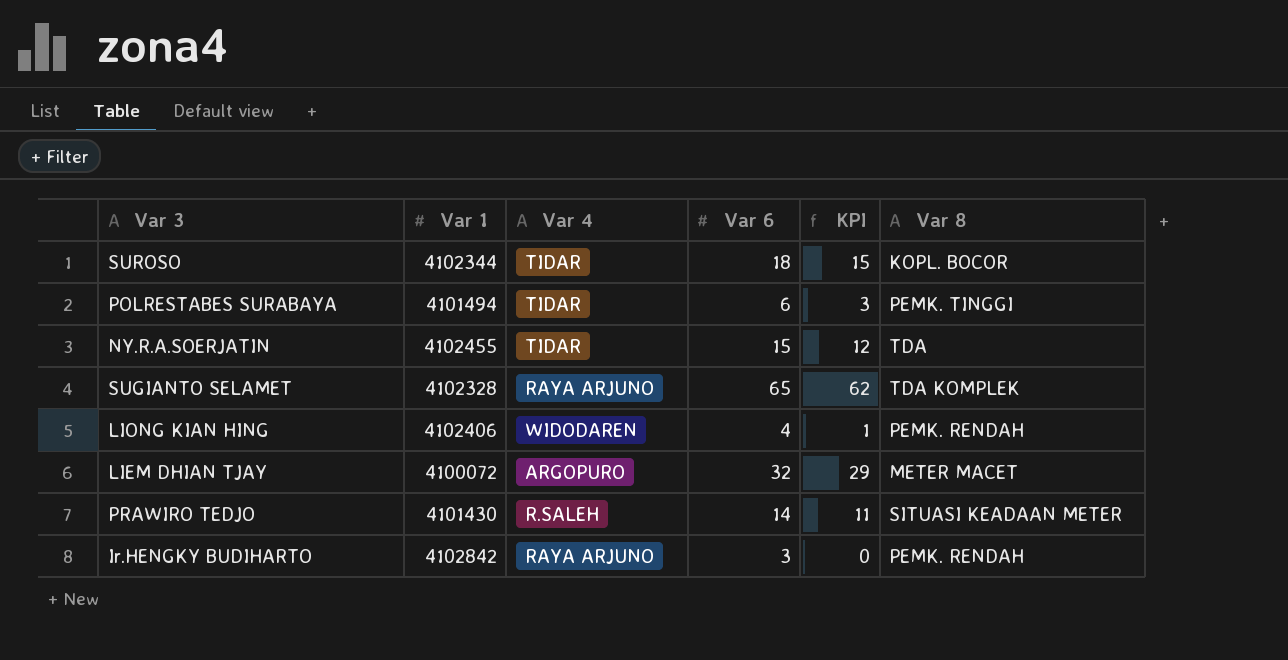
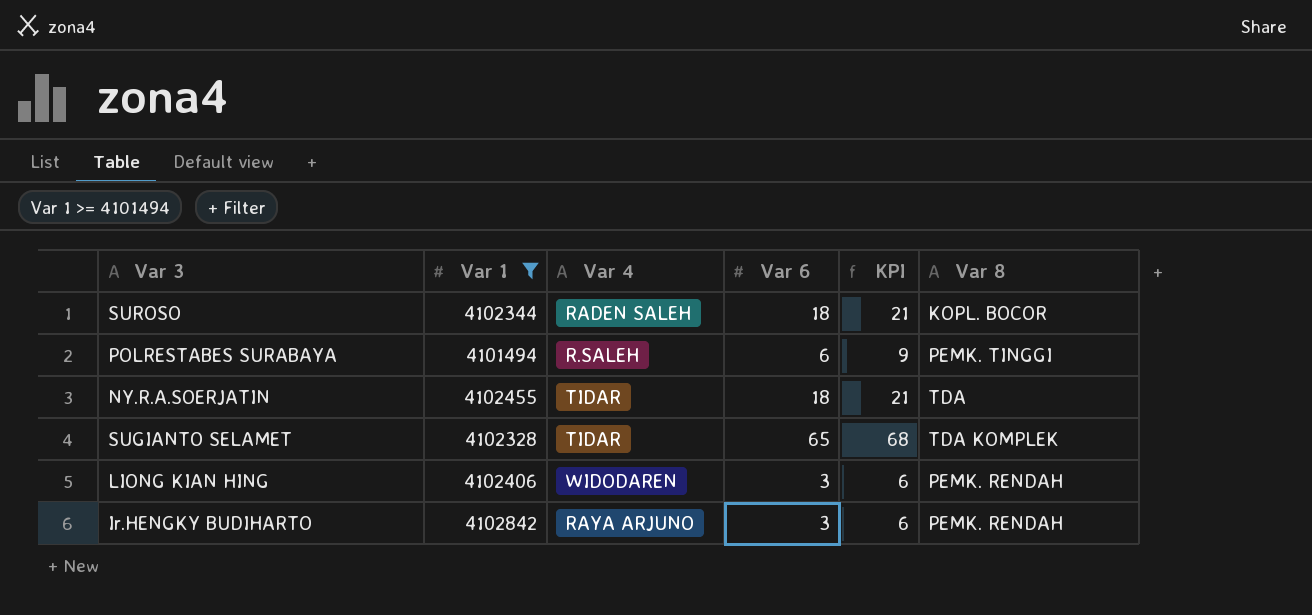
filter: none -> Var 1 >= 4101494
column KPI | formula: [Var 6] - 3 -> [Var 6] + 3
SUROSO | Var 4: TIDAR -> RADEN SALEH
POLRESTABES SURABAYA | Var 4: TIDAR -> R.SALEH
NY.R.A.SOERJATIN | Var 6: 15 -> 18
SUGIANTO SELAMET | Var 4: RAYA ARJUNO -> TIDAR
LIONG KIAN HING | Var 6: 4 -> 3

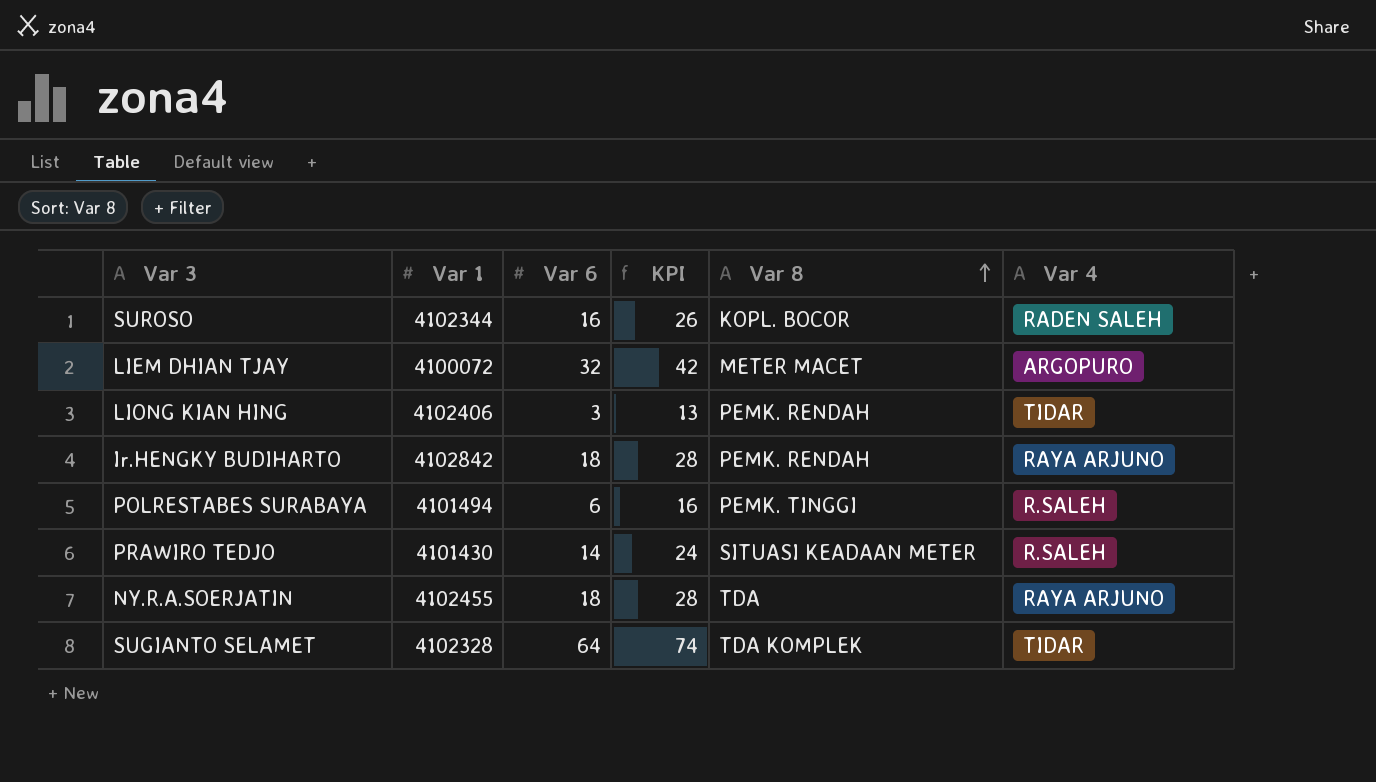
filter: Var 1 >= 4101494 -> none
row order: none -> Var 8 ascending
column KPI | formula: [Var 6] + 3 -> [Var 6] + 10
column Var 4 | position: 3 -> 6
SUROSO | Var 6: 18 -> 16
LIONG KIAN HING | Var 4: WIDODAREN -> TIDAR
Ir.HENGKY BUDIHARTO | Var 6: 3 -> 18
NY.R.A.SOERJATIN | Var 4: TIDAR -> RAYA ARJUNO
SUGIANTO SELAMET | Var 6: 65 -> 64

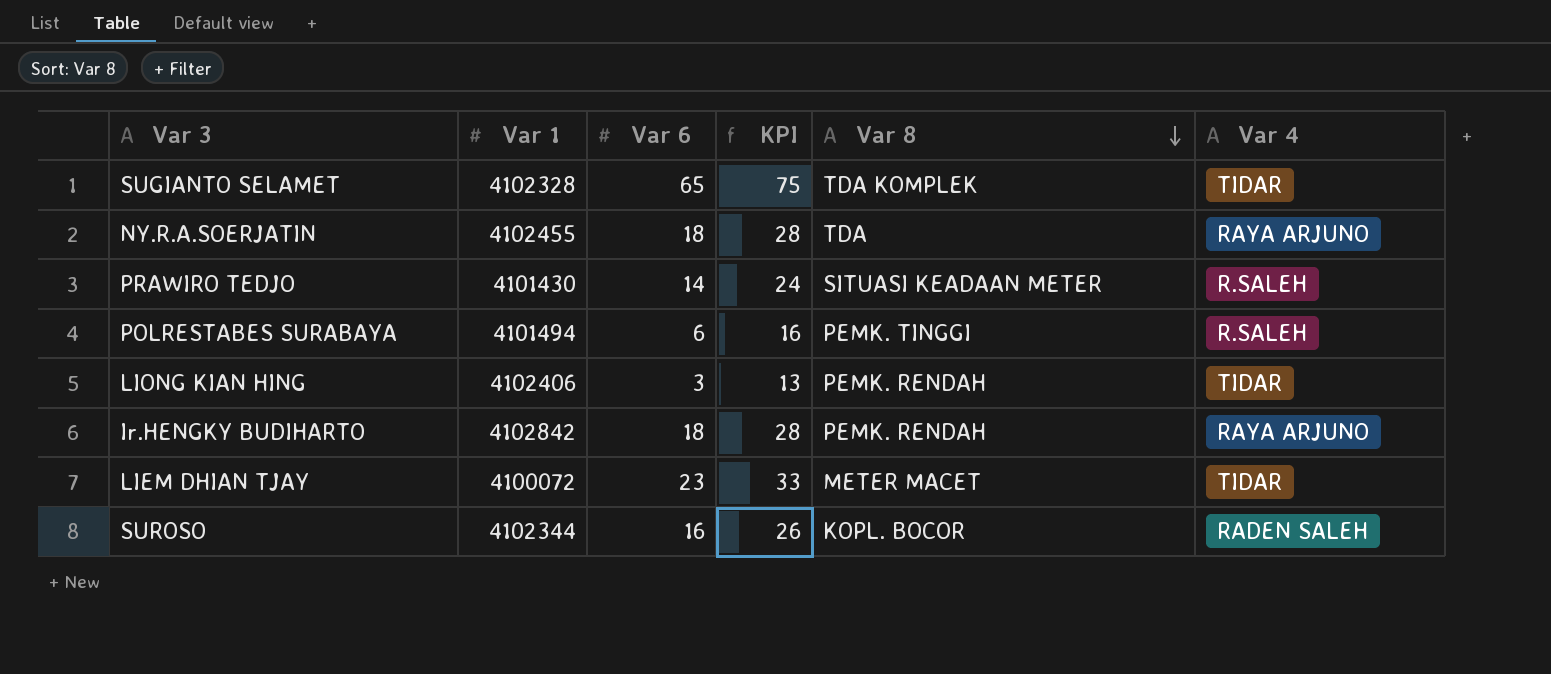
row order: Var 8 ascending -> Var 8 descending
SUGIANTO SELAMET | Var 6: 64 -> 65
SUGIANTO SELAMET | KPI: 74 -> 75
LIEM DHIAN TJAY | Var 6: 32 -> 23
LIEM DHIAN TJAY | KPI: 42 -> 33
LIEM DHIAN TJAY | Var 4: ARGOPURO -> TIDAR

